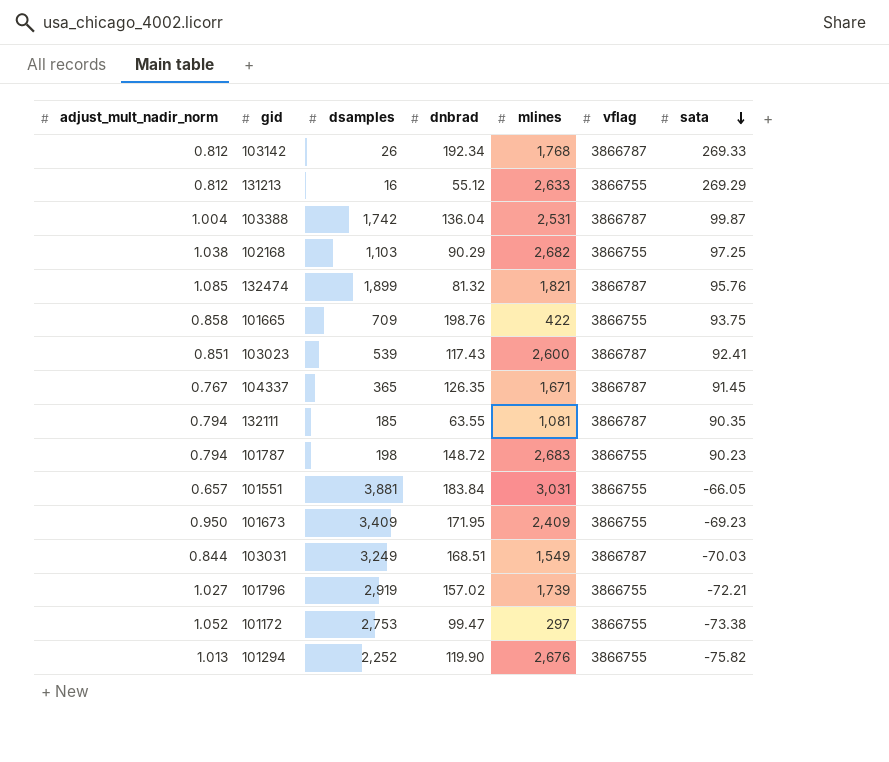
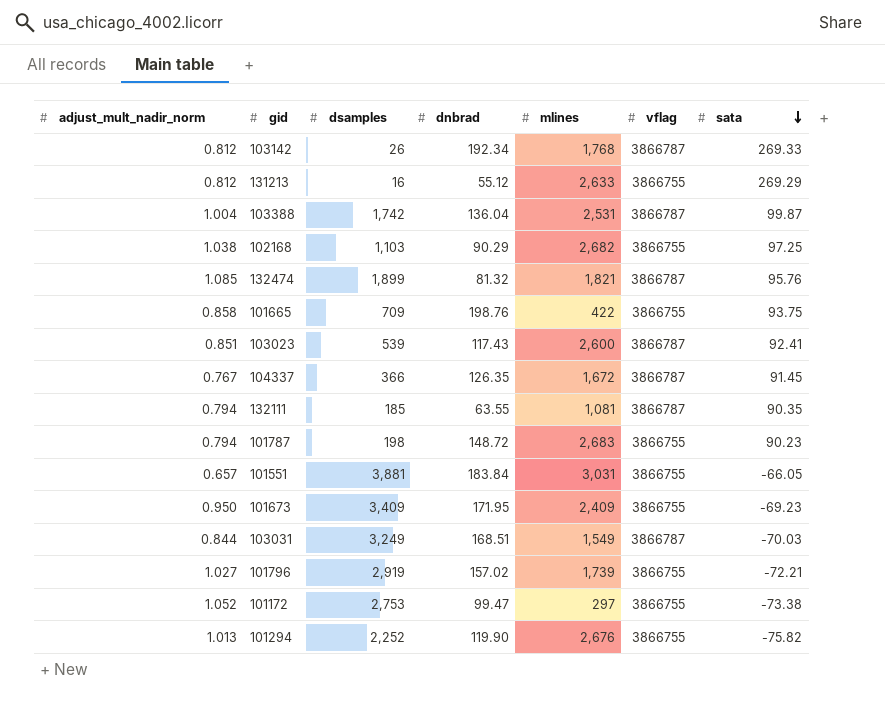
104337 | dsamples: 365 -> 366
104337 | mlines: 1,671 -> 1,672

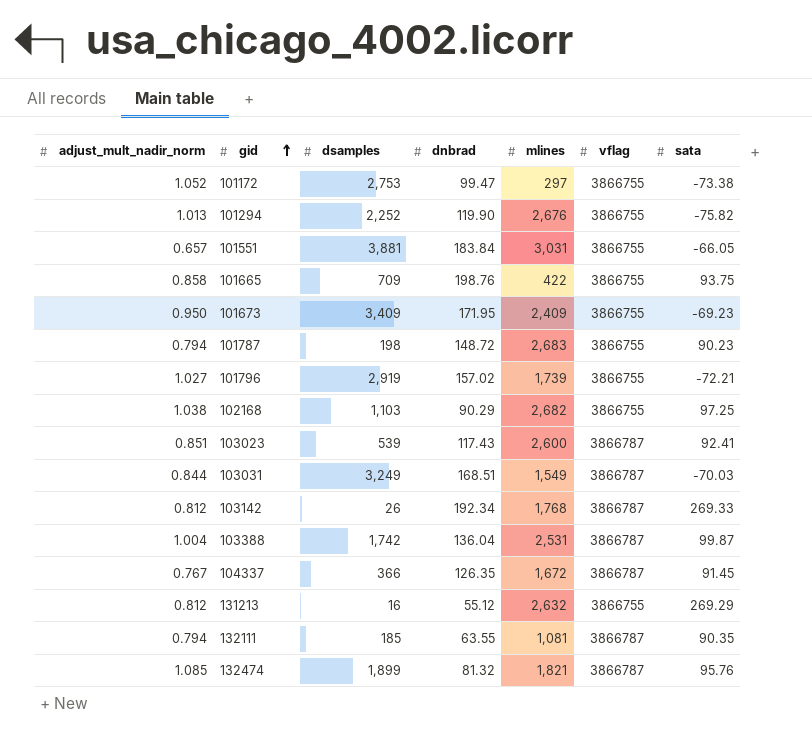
row order: sata descending -> gid ascending
131213 | mlines: 2,633 -> 2,632

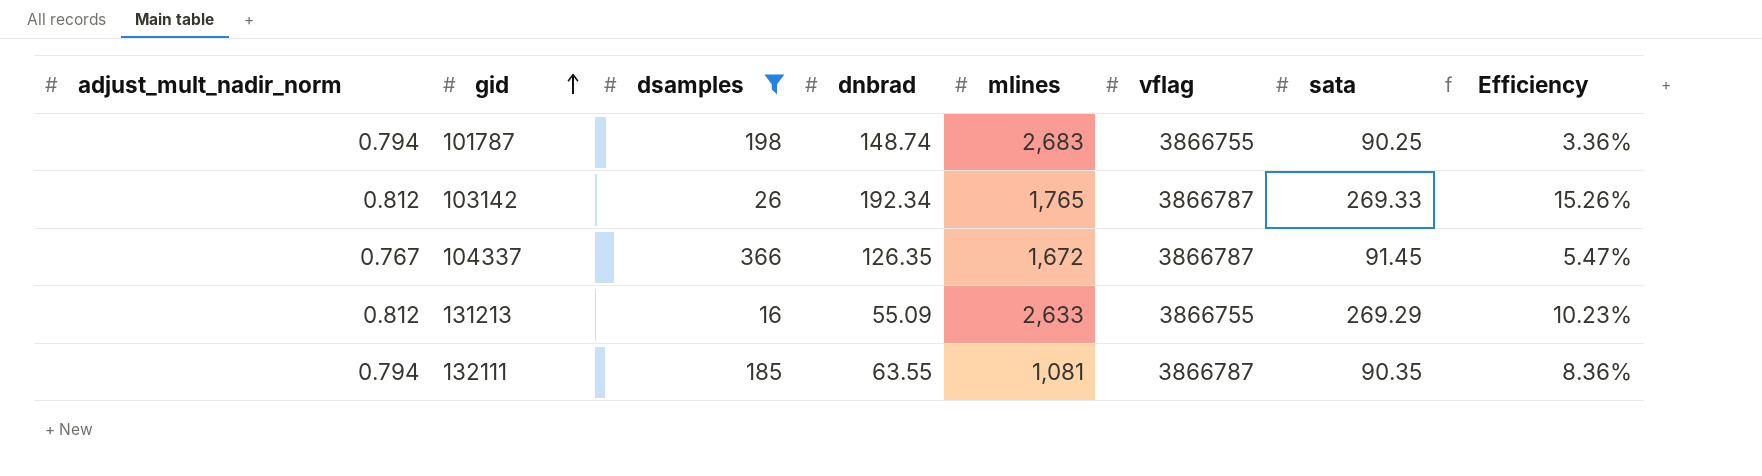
filter: none -> dsamples <= 366
column Efficiency | formula: none -> [sata] / [mlines]
101787 | dnbrad: 148.72 -> 148.74
101787 | sata: 90.23 -> 90.25
103142 | mlines: 1,768 -> 1,765
131213 | dnbrad: 55.12 -> 55.09
131213 | mlines: 2,632 -> 2,633

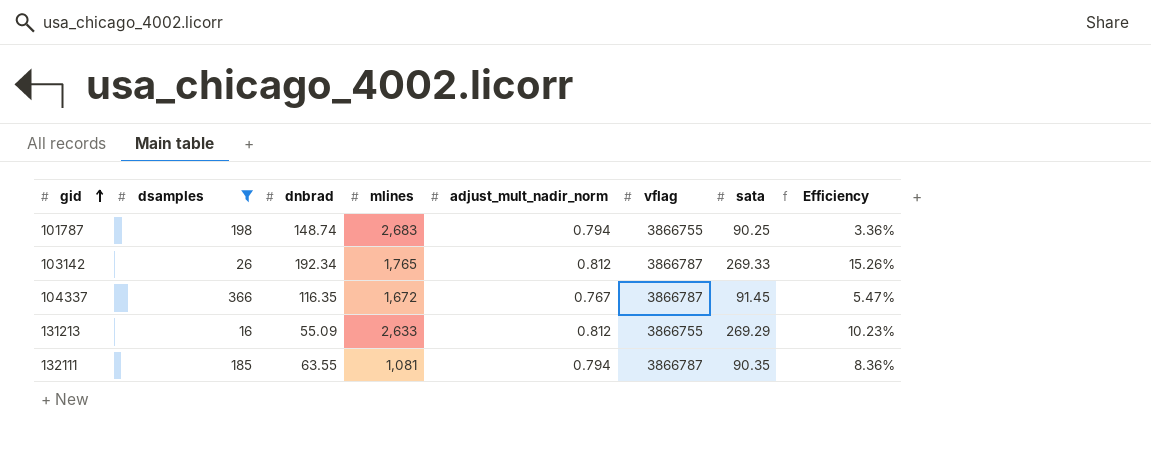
column adjust_mult_nadir_norm | position: 1 -> 5
104337 | dnbrad: 126.35 -> 116.35

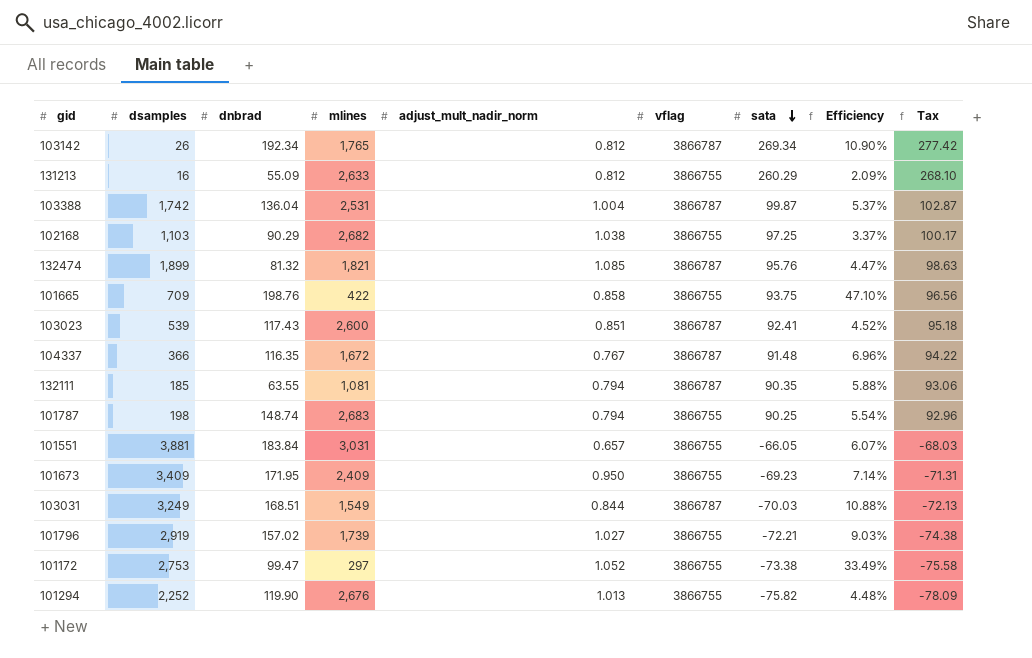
filter: dsamples <= 366 -> none
row order: gid ascending -> sata descending
column Efficiency | formula: [sata] / [mlines] -> [dnbrad] / [mlines]
column Tax | formula: none -> [sata] * 1.03
103142 | sata: 269.33 -> 269.34
131213 | sata: 269.29 -> 260.29
104337 | sata: 91.45 -> 91.48

